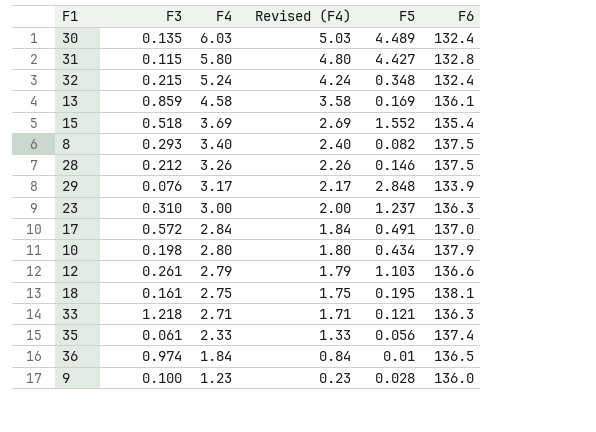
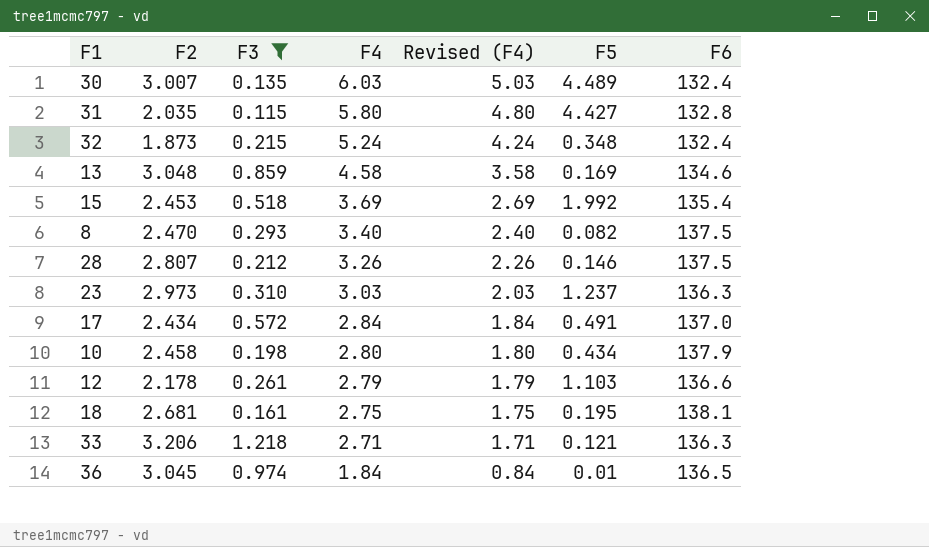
filter: none -> F3 >= 0.115
column F2 | position: none -> 2
13 | F6: 136.1 -> 134.6
15 | F5: 1.552 -> 1.992
23 | F4: 3.00 -> 3.03
23 | Revised (F4): 2.00 -> 2.03

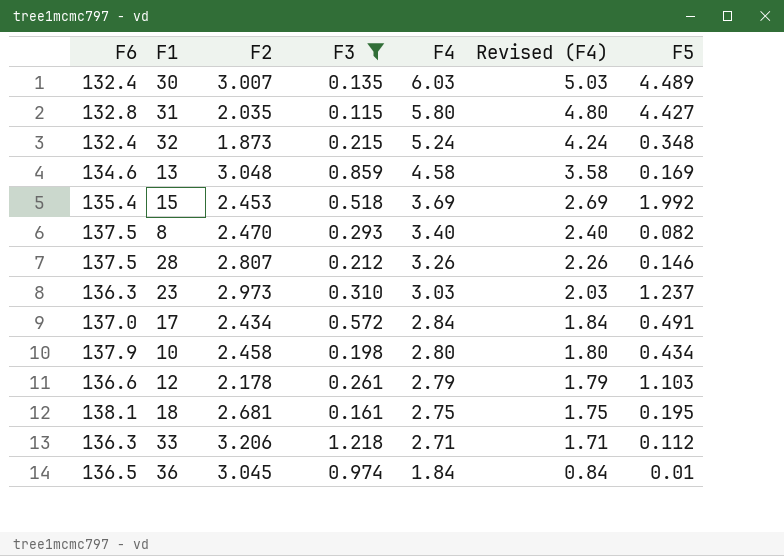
column F6 | position: 7 -> 1
33 | F5: 0.121 -> 0.112

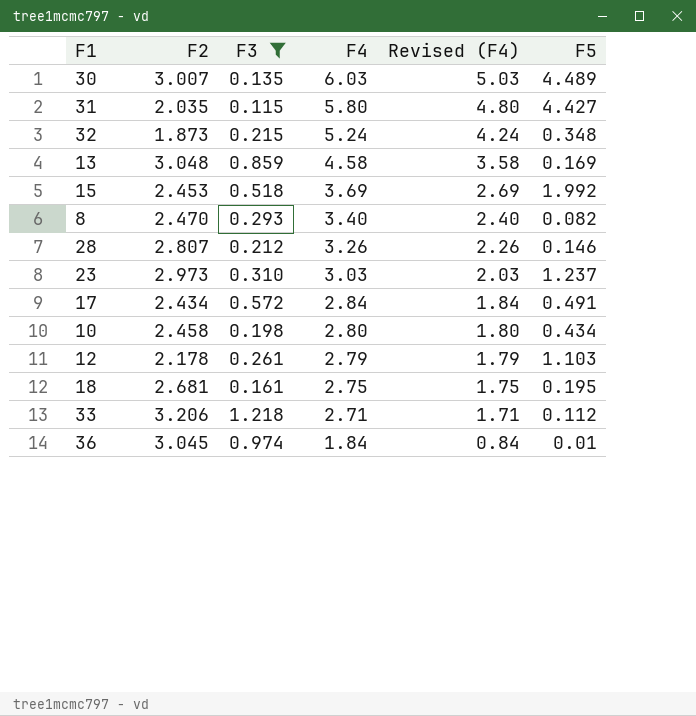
column F6 | position: 1 -> none

